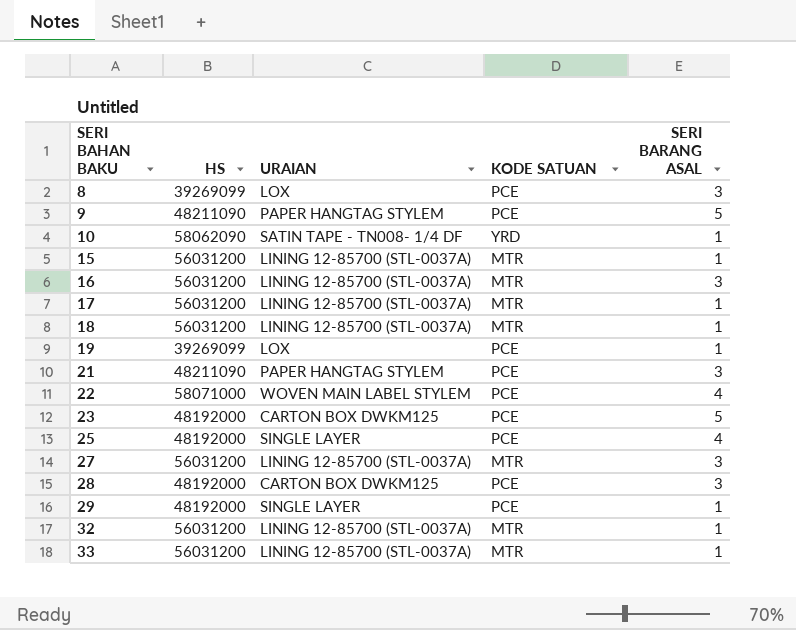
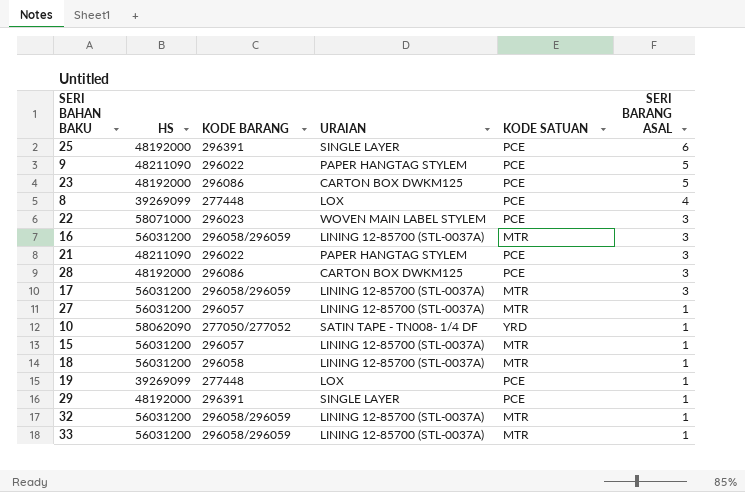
row order: SERI BAHAN BAKU ascending -> SERI BARANG ASAL descending
column KODE BARANG | position: none -> 3
25 | SERI BARANG ASAL: 4 -> 6
8 | SERI BARANG ASAL: 3 -> 4
22 | SERI BARANG ASAL: 4 -> 3
17 | SERI BARANG ASAL: 1 -> 3
27 | SERI BARANG ASAL: 3 -> 1

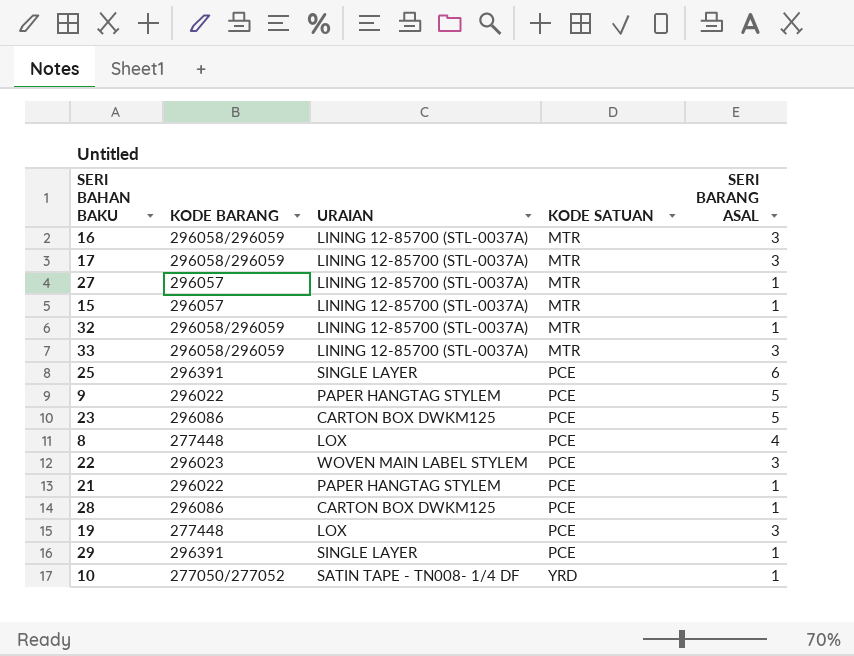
row order: SERI BARANG ASAL descending -> KODE SATUAN ascending
column HS | position: 2 -> none
row 18: 56031200 | 296058 | LINING 12-85700 (STL-0037A) | MTR | 1 -> none
33 | SERI BARANG ASAL: 1 -> 3
21 | SERI BARANG ASAL: 3 -> 1
28 | SERI BARANG ASAL: 3 -> 1
19 | SERI BARANG ASAL: 1 -> 3

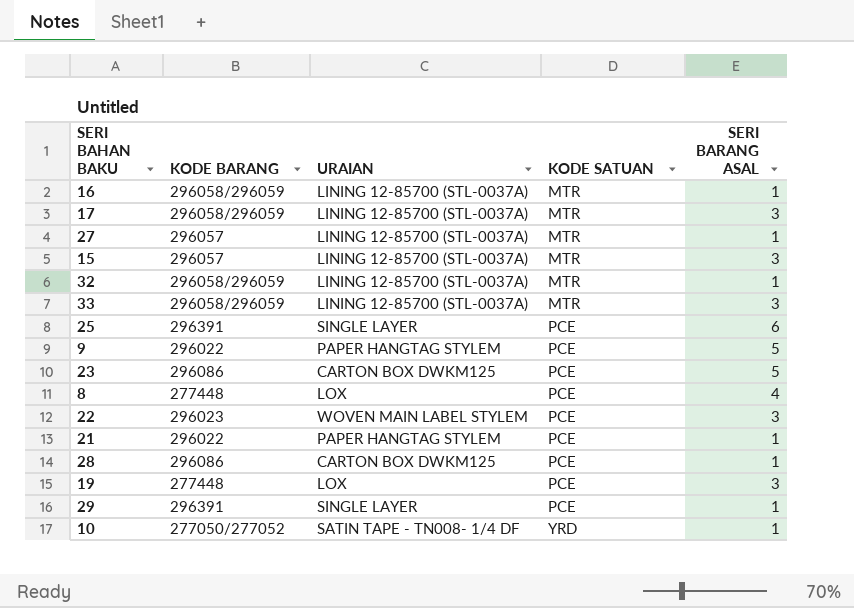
16 | SERI BARANG ASAL: 3 -> 1
15 | SERI BARANG ASAL: 1 -> 3

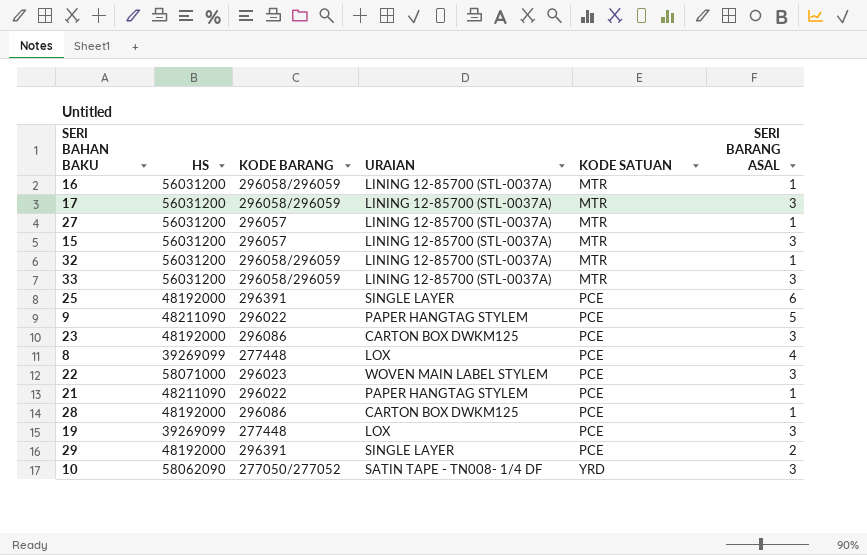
column HS | position: none -> 2
23 | SERI BARANG ASAL: 5 -> 3
29 | SERI BARANG ASAL: 1 -> 2
10 | SERI BARANG ASAL: 1 -> 3

